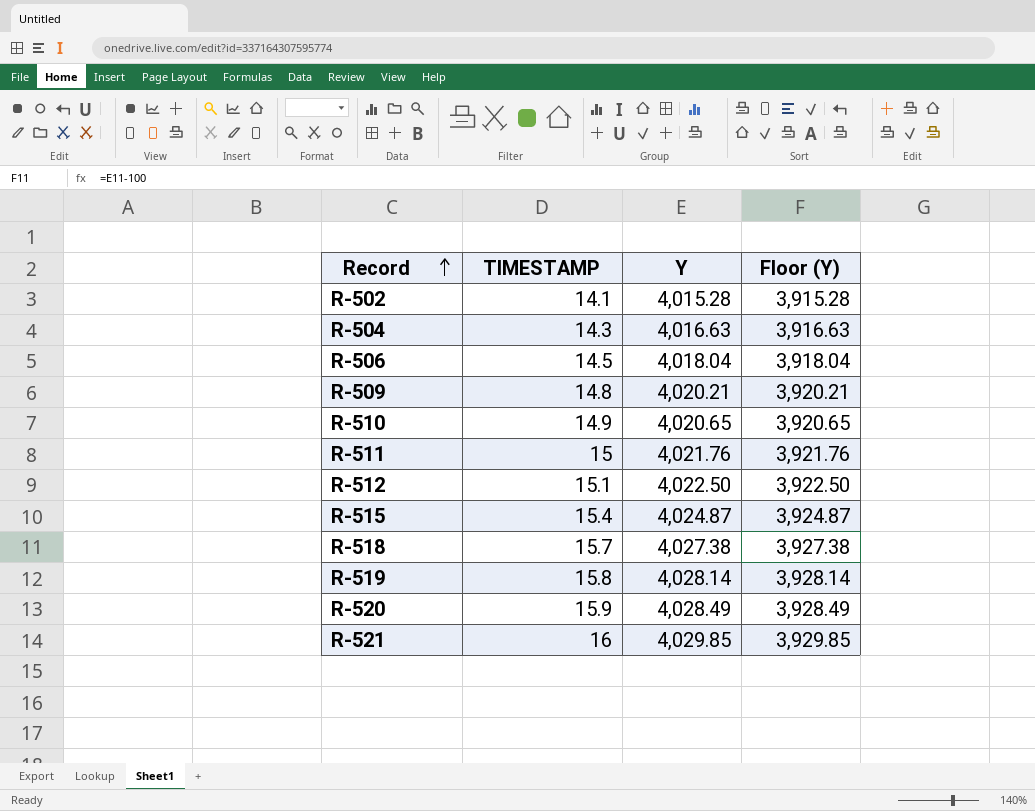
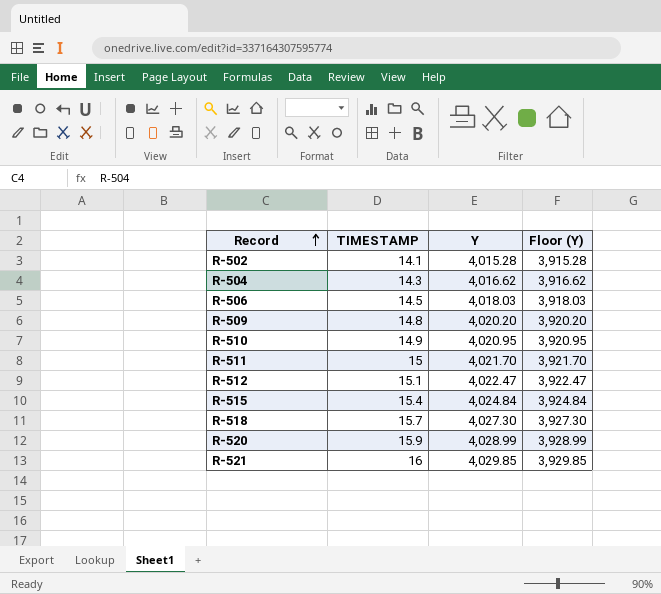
row R-519: 15.8 | 4,028.14 | 3,928.14 -> none
R-504 | Y: 4,016.63 -> 4,016.62
R-504 | Floor (Y): 3,916.63 -> 3,916.62
R-506 | Y: 4,018.04 -> 4,018.03
R-506 | Floor (Y): 3,918.04 -> 3,918.03
R-509 | Y: 4,020.21 -> 4,020.20
R-509 | Floor (Y): 3,920.21 -> 3,920.20
R-510 | Y: 4,020.65 -> 4,020.95
R-510 | Floor (Y): 3,920.65 -> 3,920.95
R-511 | Y: 4,021.76 -> 4,021.70
R-511 | Floor (Y): 3,921.76 -> 3,921.70
R-512 | Y: 4,022.50 -> 4,022.47
R-512 | Floor (Y): 3,922.50 -> 3,922.47
R-515 | Y: 4,024.87 -> 4,024.84
R-515 | Floor (Y): 3,924.87 -> 3,924.84
R-518 | Y: 4,027.38 -> 4,027.30
R-518 | Floor (Y): 3,927.38 -> 3,927.30
R-520 | Y: 4,028.49 -> 4,028.99
R-520 | Floor (Y): 3,928.49 -> 3,928.99

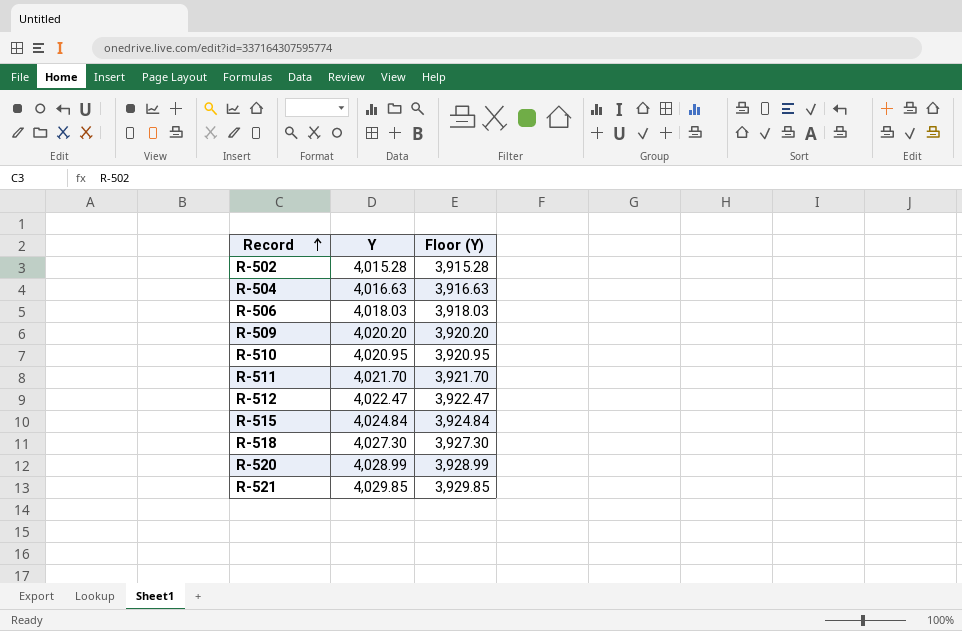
column TIMESTAMP | position: 2 -> none
R-504 | Y: 4,016.62 -> 4,016.63
R-504 | Floor (Y): 3,916.62 -> 3,916.63

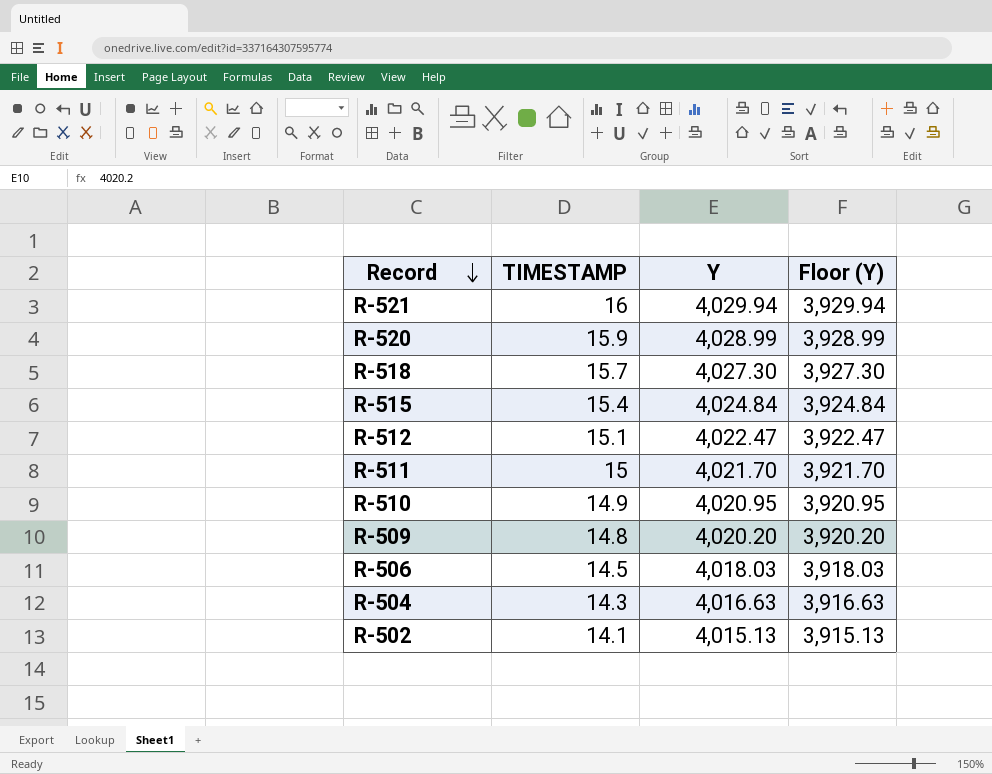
row order: Record ascending -> Record descending
column TIMESTAMP | position: none -> 2
R-521 | Y: 4,029.85 -> 4,029.94
R-521 | Floor (Y): 3,929.85 -> 3,929.94
R-502 | Y: 4,015.28 -> 4,015.13
R-502 | Floor (Y): 3,915.28 -> 3,915.13

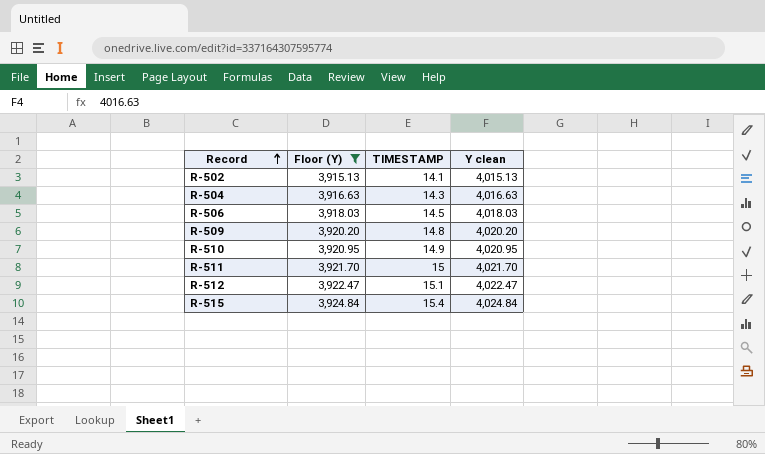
filter: none -> Floor (Y) <= 3,924.84
row order: Record descending -> Record ascending
column Floor (Y) | position: 4 -> 2
column name: Y -> Y clean

